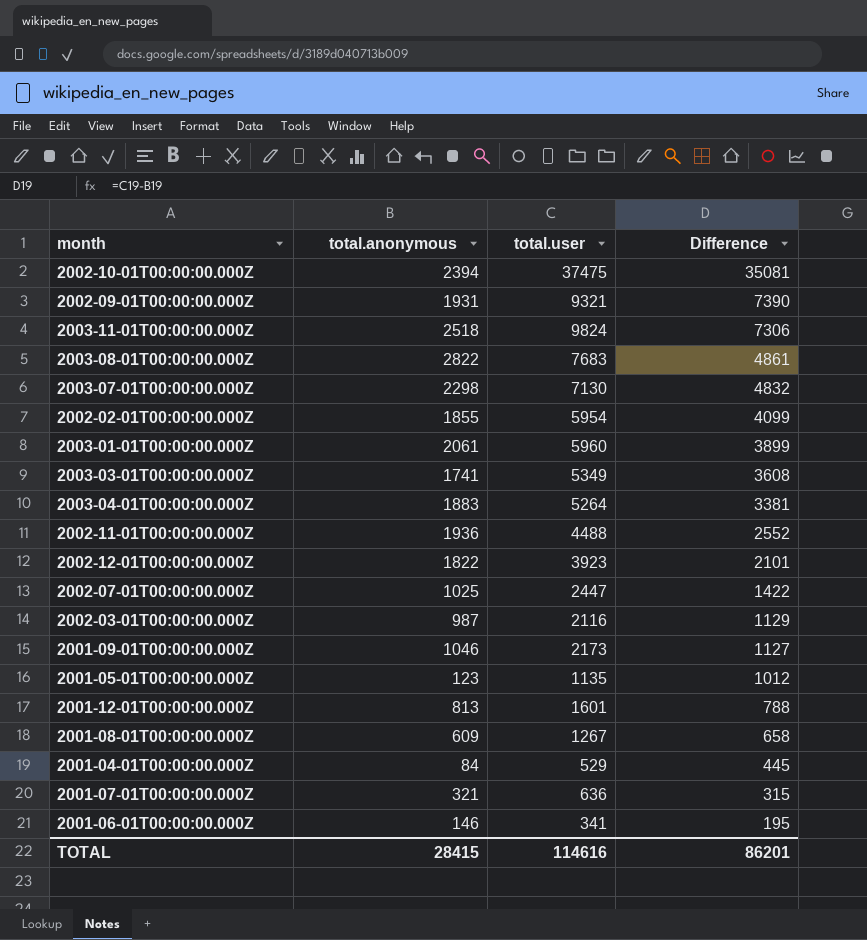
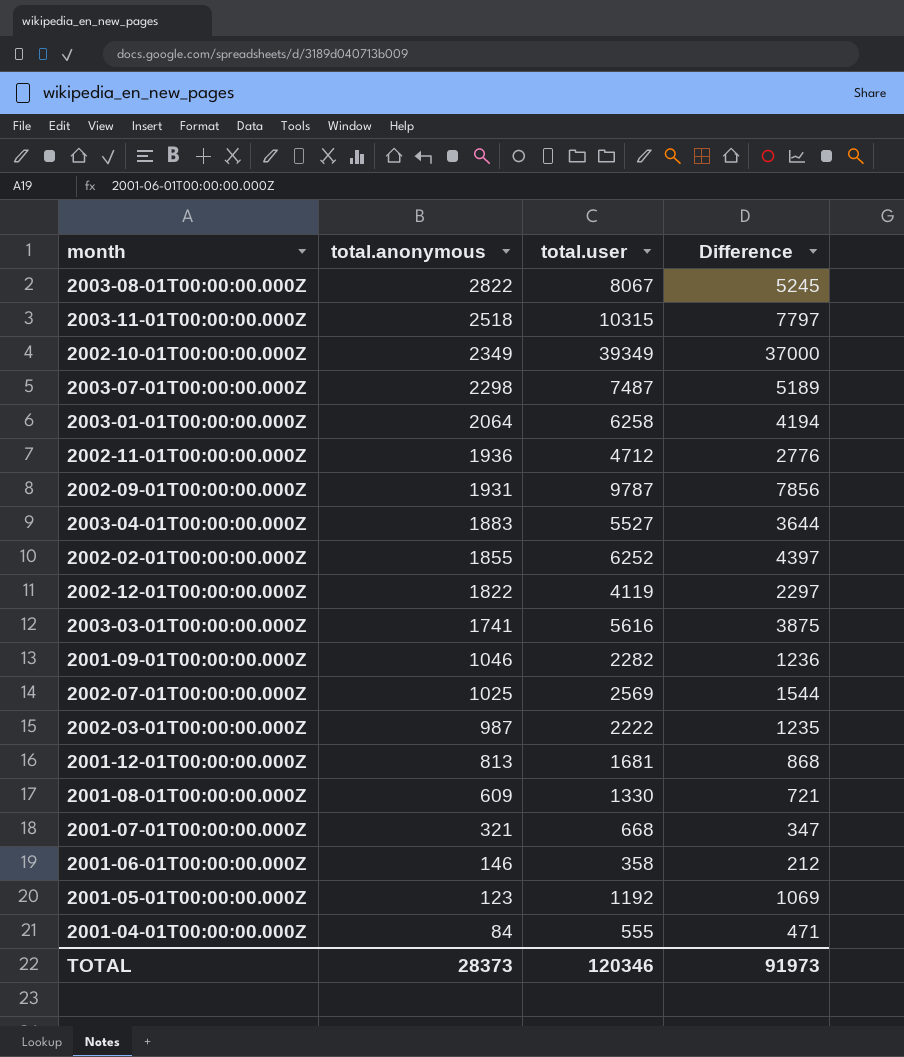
row order: Difference descending -> total.anonymous descending
2003-08-01T00:00:00.000Z | total.user: 7683 -> 8067
2003-08-01T00:00:00.000Z | Difference: 4861 -> 5245
2003-11-01T00:00:00.000Z | total.user: 9824 -> 10315
2003-11-01T00:00:00.000Z | Difference: 7306 -> 7797
2002-10-01T00:00:00.000Z | total.anonymous: 2394 -> 2349
2002-10-01T00:00:00.000Z | total.user: 37475 -> 39349
2002-10-01T00:00:00.000Z | Difference: 35081 -> 37000
2003-07-01T00:00:00.000Z | total.user: 7130 -> 7487
2003-07-01T00:00:00.000Z | Difference: 4832 -> 5189
2003-01-01T00:00:00.000Z | total.anonymous: 2061 -> 2064
2003-01-01T00:00:00.000Z | total.user: 5960 -> 6258
2003-01-01T00:00:00.000Z | Difference: 3899 -> 4194
2002-11-01T00:00:00.000Z | total.user: 4488 -> 4712
2002-11-01T00:00:00.000Z | Difference: 2552 -> 2776
2002-09-01T00:00:00.000Z | total.user: 9321 -> 9787
2002-09-01T00:00:00.000Z | Difference: 7390 -> 7856
2003-04-01T00:00:00.000Z | total.user: 5264 -> 5527
2003-04-01T00:00:00.000Z | Difference: 3381 -> 3644
2002-02-01T00:00:00.000Z | total.user: 5954 -> 6252
2002-02-01T00:00:00.000Z | Difference: 4099 -> 4397
2002-12-01T00:00:00.000Z | total.user: 3923 -> 4119
2002-12-01T00:00:00.000Z | Difference: 2101 -> 2297
2003-03-01T00:00:00.000Z | total.user: 5349 -> 5616
2003-03-01T00:00:00.000Z | Difference: 3608 -> 3875
2001-09-01T00:00:00.000Z | total.user: 2173 -> 2282
2001-09-01T00:00:00.000Z | Difference: 1127 -> 1236
2002-07-01T00:00:00.000Z | total.user: 2447 -> 2569
2002-07-01T00:00:00.000Z | Difference: 1422 -> 1544
2002-03-01T00:00:00.000Z | total.user: 2116 -> 2222
2002-03-01T00:00:00.000Z | Difference: 1129 -> 1235
2001-12-01T00:00:00.000Z | total.user: 1601 -> 1681
2001-12-01T00:00:00.000Z | Difference: 788 -> 868
2001-08-01T00:00:00.000Z | total.user: 1267 -> 1330
2001-08-01T00:00:00.000Z | Difference: 658 -> 721
2001-07-01T00:00:00.000Z | total.user: 636 -> 668
2001-07-01T00:00:00.000Z | Difference: 315 -> 347
2001-06-01T00:00:00.000Z | total.user: 341 -> 358
2001-06-01T00:00:00.000Z | Difference: 195 -> 212
2001-05-01T00:00:00.000Z | total.user: 1135 -> 1192
2001-05-01T00:00:00.000Z | Difference: 1012 -> 1069
2001-04-01T00:00:00.000Z | total.user: 529 -> 555
2001-04-01T00:00:00.000Z | Difference: 445 -> 471
TOTAL | total.anonymous: 28415 -> 28373
TOTAL | total.user: 114616 -> 120346
TOTAL | Difference: 86201 -> 91973

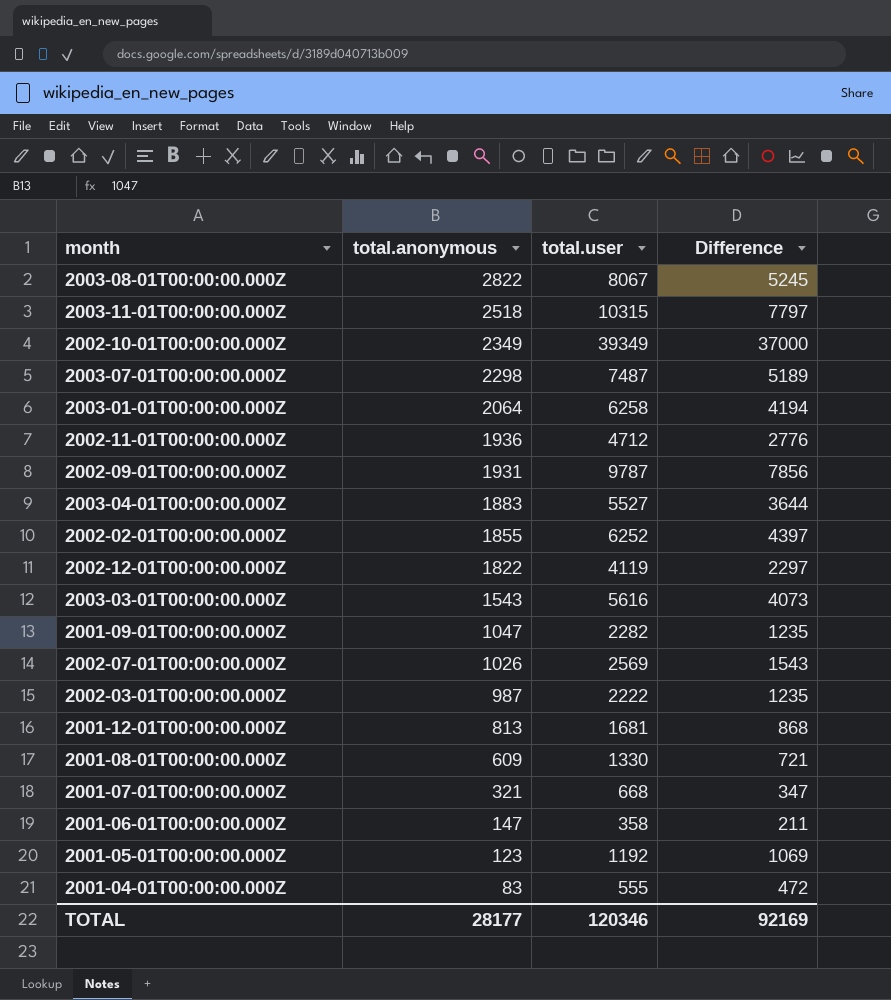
2003-03-01T00:00:00.000Z | total.anonymous: 1741 -> 1543
2003-03-01T00:00:00.000Z | Difference: 3875 -> 4073
2001-09-01T00:00:00.000Z | total.anonymous: 1046 -> 1047
2001-09-01T00:00:00.000Z | Difference: 1236 -> 1235
2002-07-01T00:00:00.000Z | total.anonymous: 1025 -> 1026
2002-07-01T00:00:00.000Z | Difference: 1544 -> 1543
2001-06-01T00:00:00.000Z | total.anonymous: 146 -> 147
2001-06-01T00:00:00.000Z | Difference: 212 -> 211
2001-04-01T00:00:00.000Z | total.anonymous: 84 -> 83
2001-04-01T00:00:00.000Z | Difference: 471 -> 472
TOTAL | total.anonymous: 28373 -> 28177
TOTAL | Difference: 91973 -> 92169

